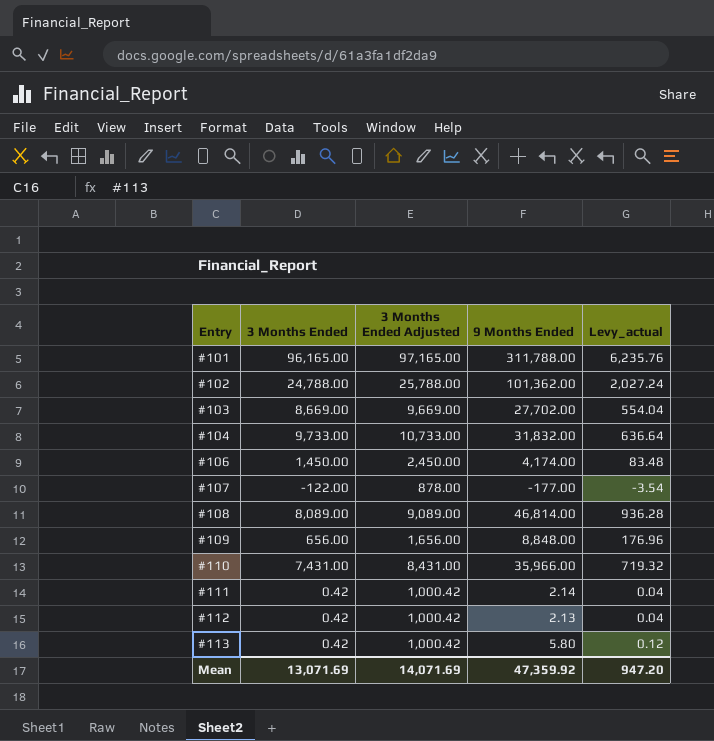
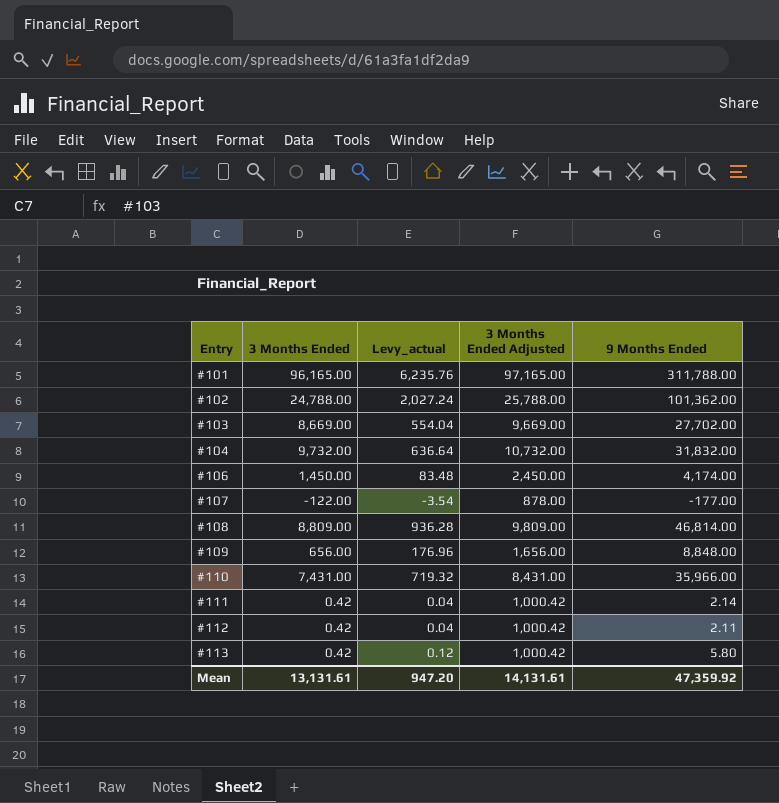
column Levy_actual | position: 5 -> 3
#104 | 3 Months Ended: 9,733.00 -> 9,732.00
#104 | 3 Months Ended Adjusted: 10,733.00 -> 10,732.00
#108 | 3 Months Ended: 8,089.00 -> 8,809.00
#108 | 3 Months Ended Adjusted: 9,089.00 -> 9,809.00
#112 | 9 Months Ended: 2.13 -> 2.11
Mean | 3 Months Ended: 13,071.69 -> 13,131.61
Mean | 3 Months Ended Adjusted: 14,071.69 -> 14,131.61

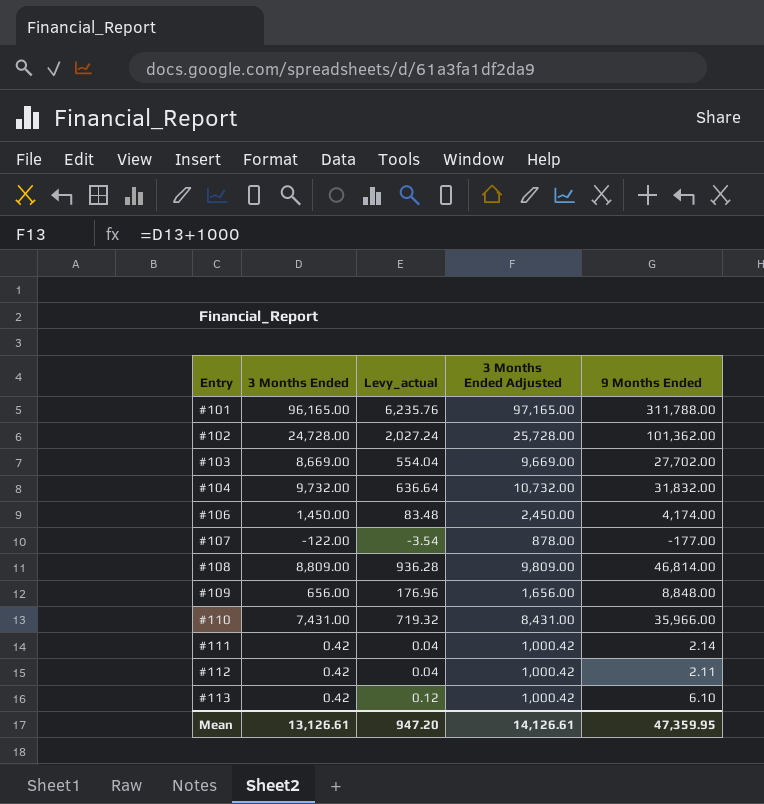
#102 | 3 Months Ended: 24,788.00 -> 24,728.00
#102 | 3 Months Ended Adjusted: 25,788.00 -> 25,728.00
#113 | 9 Months Ended: 5.80 -> 6.10
Mean | 3 Months Ended: 13,131.61 -> 13,126.61
Mean | 3 Months Ended Adjusted: 14,131.61 -> 14,126.61
Mean | 9 Months Ended: 47,359.92 -> 47,359.95

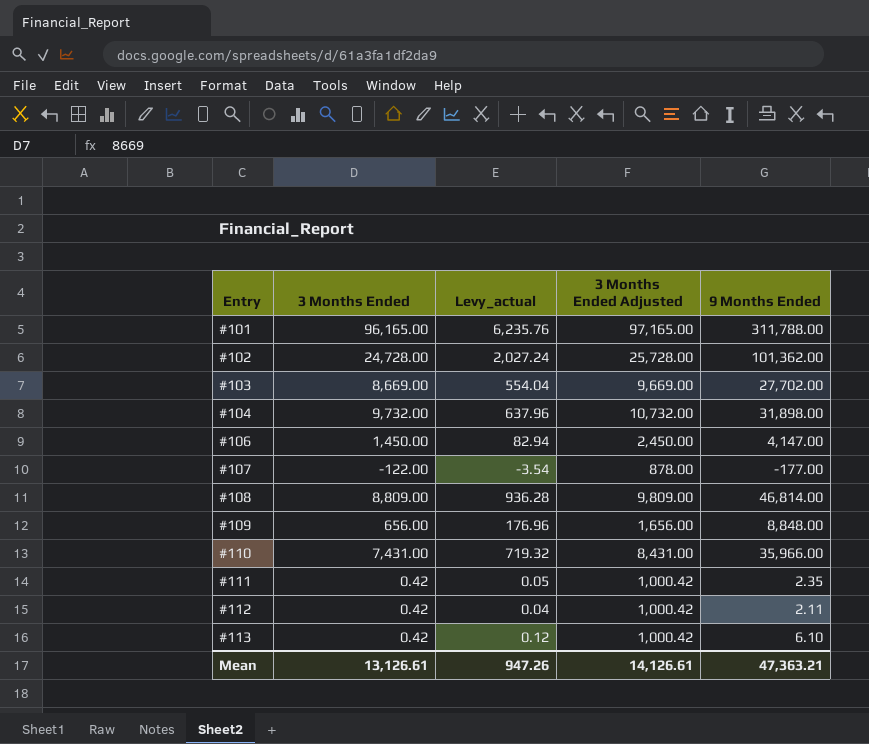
#104 | Levy_actual: 636.64 -> 637.96
#104 | 9 Months Ended: 31,832.00 -> 31,898.00
#106 | Levy_actual: 83.48 -> 82.94
#106 | 9 Months Ended: 4,174.00 -> 4,147.00
#111 | Levy_actual: 0.04 -> 0.05
#111 | 9 Months Ended: 2.14 -> 2.35
Mean | Levy_actual: 947.20 -> 947.26
Mean | 9 Months Ended: 47,359.95 -> 47,363.21

